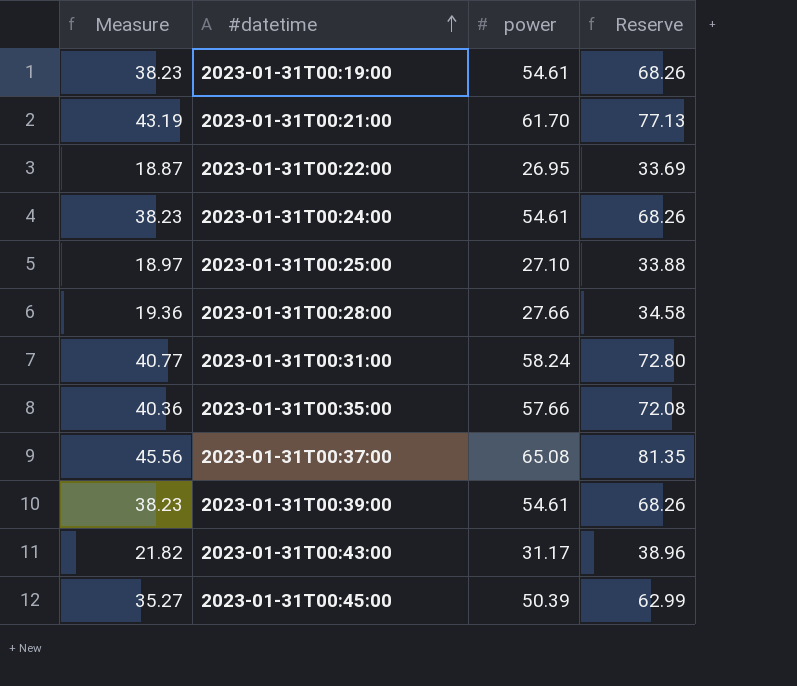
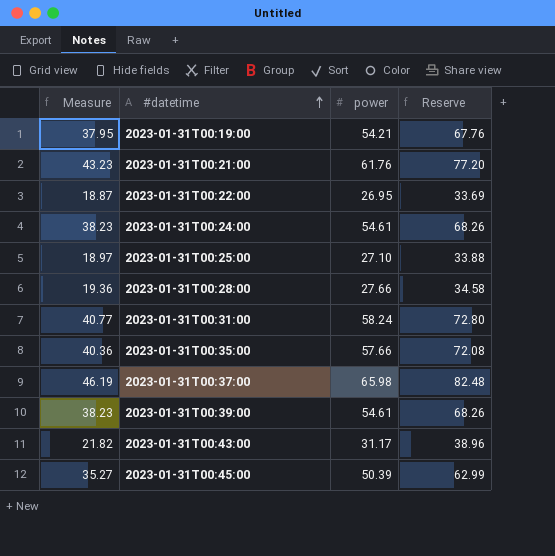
2023-01-31T00:19:00 | Measure: 38.23 -> 37.95
2023-01-31T00:19:00 | power: 54.61 -> 54.21
2023-01-31T00:19:00 | Reserve: 68.26 -> 67.76
2023-01-31T00:21:00 | Measure: 43.19 -> 43.23
2023-01-31T00:21:00 | power: 61.70 -> 61.76
2023-01-31T00:21:00 | Reserve: 77.13 -> 77.20
2023-01-31T00:37:00 | Measure: 45.56 -> 46.19
2023-01-31T00:37:00 | power: 65.08 -> 65.98
2023-01-31T00:37:00 | Reserve: 81.35 -> 82.48

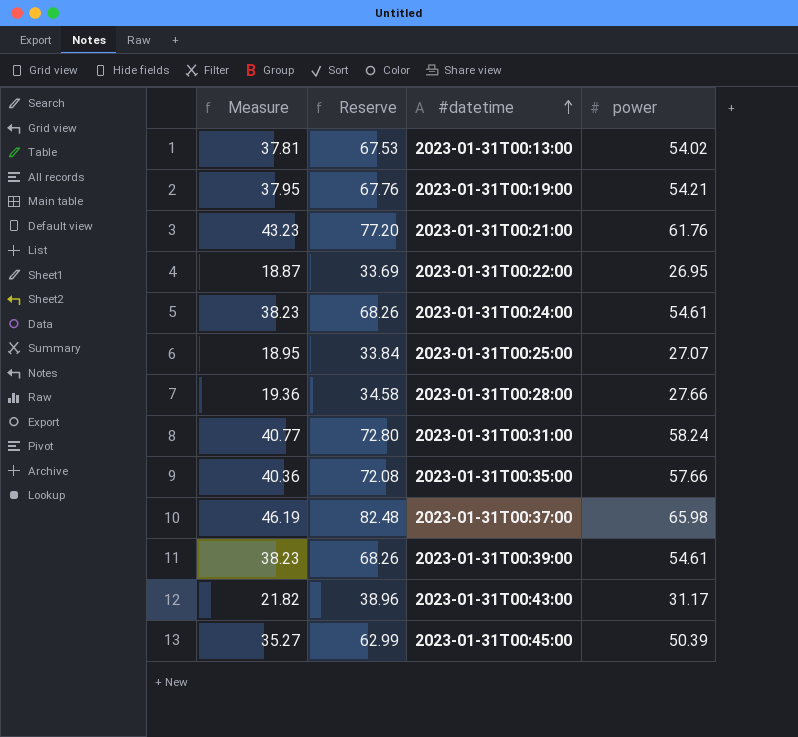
column Reserve | position: 4 -> 2
row 2023-01-31T00:13:00: none -> 37.81 | 67.53 | 54.02
2023-01-31T00:25:00 | Measure: 18.97 -> 18.95
2023-01-31T00:25:00 | Reserve: 33.88 -> 33.84
2023-01-31T00:25:00 | power: 27.10 -> 27.07

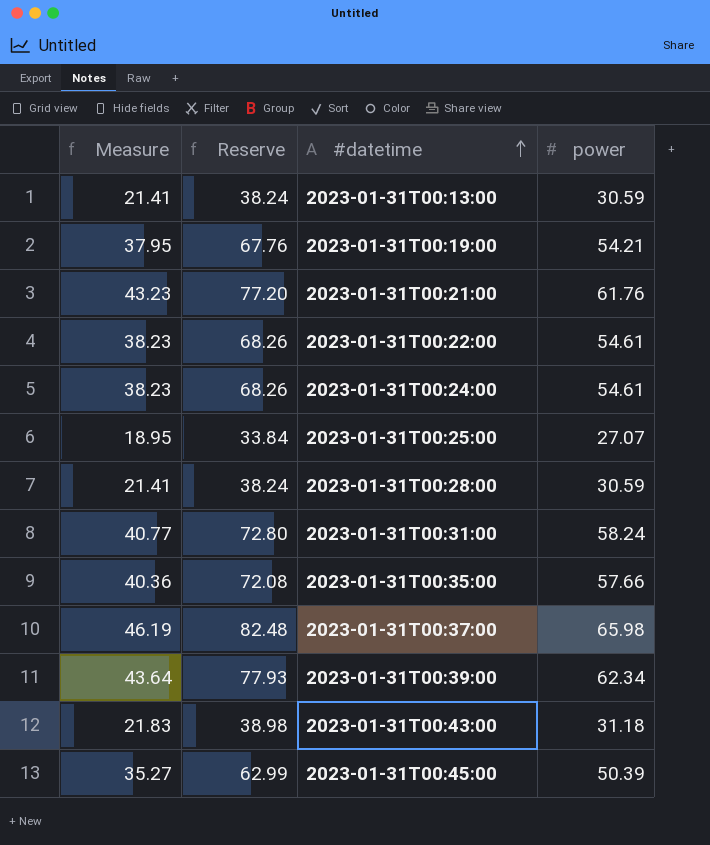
2023-01-31T00:13:00 | Measure: 37.81 -> 21.41
2023-01-31T00:13:00 | Reserve: 67.53 -> 38.24
2023-01-31T00:13:00 | power: 54.02 -> 30.59
2023-01-31T00:22:00 | Measure: 18.87 -> 38.23
2023-01-31T00:22:00 | Reserve: 33.69 -> 68.26
2023-01-31T00:22:00 | power: 26.95 -> 54.61
2023-01-31T00:28:00 | Measure: 19.36 -> 21.41
2023-01-31T00:28:00 | Reserve: 34.58 -> 38.24
2023-01-31T00:28:00 | power: 27.66 -> 30.59
2023-01-31T00:39:00 | Measure: 38.23 -> 43.64
2023-01-31T00:39:00 | Reserve: 68.26 -> 77.93
2023-01-31T00:39:00 | power: 54.61 -> 62.34
2023-01-31T00:43:00 | Measure: 21.82 -> 21.83
2023-01-31T00:43:00 | Reserve: 38.96 -> 38.98
2023-01-31T00:43:00 | power: 31.17 -> 31.18

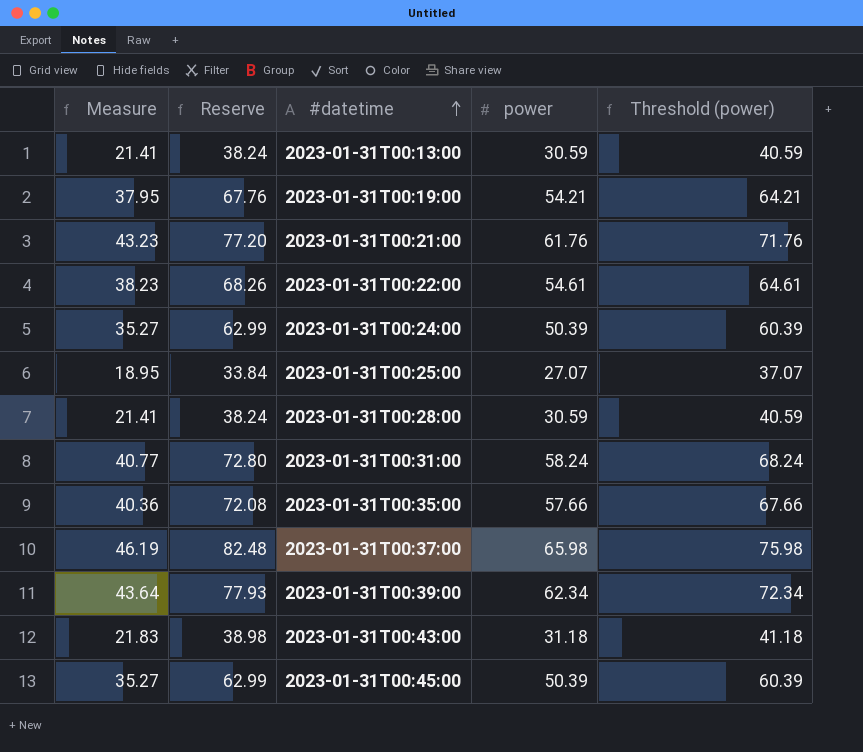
column Threshold (power) | formula: none -> [power] + 10
2023-01-31T00:24:00 | Measure: 38.23 -> 35.27
2023-01-31T00:24:00 | Reserve: 68.26 -> 62.99
2023-01-31T00:24:00 | power: 54.61 -> 50.39

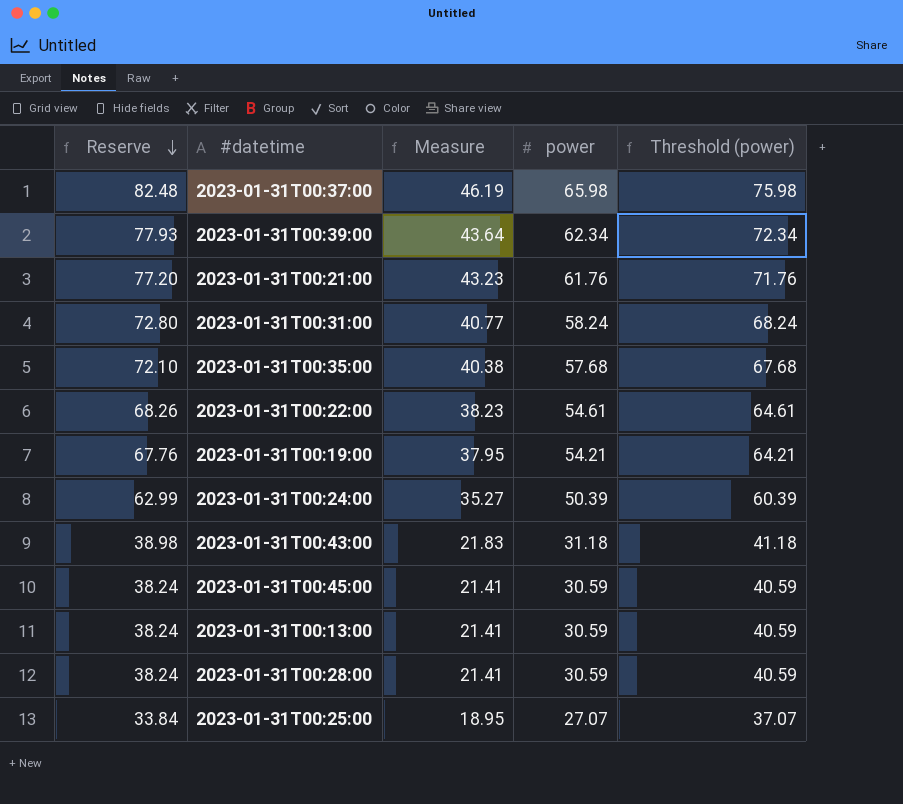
row order: #datetime ascending -> Reserve descending
column Measure | position: 1 -> 3
2023-01-31T00:35:00 | Reserve: 72.08 -> 72.10
2023-01-31T00:35:00 | Measure: 40.36 -> 40.38
2023-01-31T00:35:00 | power: 57.66 -> 57.68
2023-01-31T00:35:00 | Threshold (power): 67.66 -> 67.68
2023-01-31T00:45:00 | Reserve: 62.99 -> 38.24
2023-01-31T00:45:00 | Measure: 35.27 -> 21.41
2023-01-31T00:45:00 | power: 50.39 -> 30.59
2023-01-31T00:45:00 | Threshold (power): 60.39 -> 40.59

